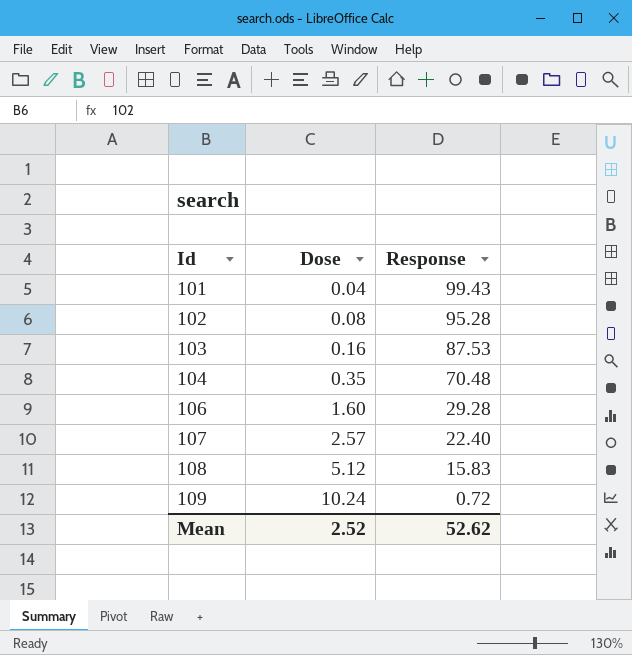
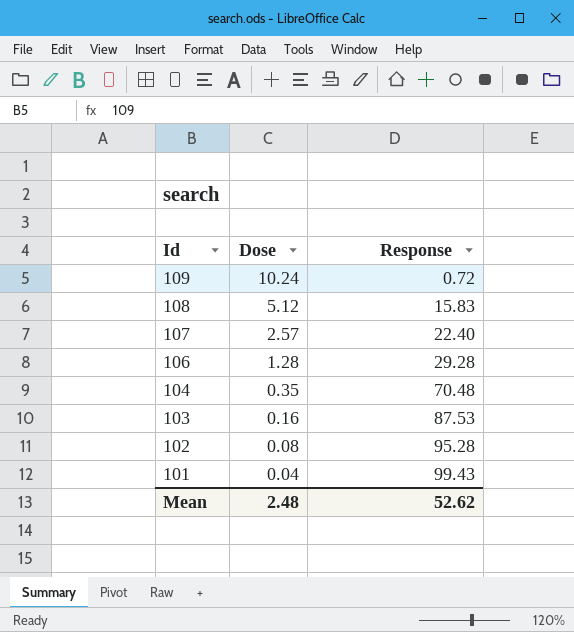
row order: Id ascending -> Id descending
106 | Dose: 1.60 -> 1.28
Mean | Dose: 2.52 -> 2.48

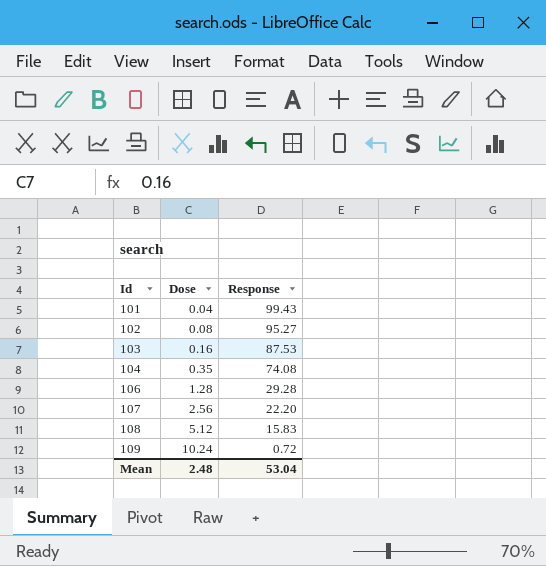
row order: Id descending -> Id ascending
102 | Response: 95.28 -> 95.27
104 | Response: 70.48 -> 74.08
107 | Dose: 2.57 -> 2.56
107 | Response: 22.40 -> 22.20
Mean | Response: 52.62 -> 53.04

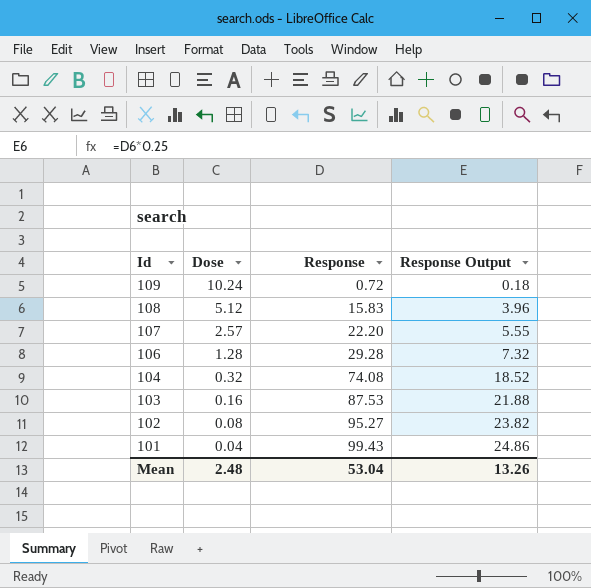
row order: Id ascending -> Id descending
column Response Output | formula: none -> [Response] * 0.25
107 | Dose: 2.56 -> 2.57
104 | Dose: 0.35 -> 0.32

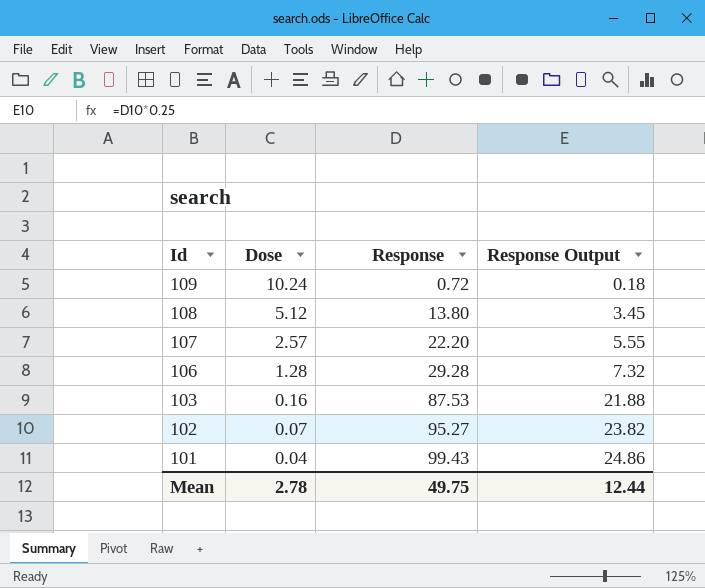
row 104: 0.32 | 74.08 | 18.52 -> none
108 | Response: 15.83 -> 13.80
108 | Response Output: 3.96 -> 3.45
102 | Dose: 0.08 -> 0.07
Mean | Dose: 2.48 -> 2.78
Mean | Response: 53.04 -> 49.75
Mean | Response Output: 13.26 -> 12.44

